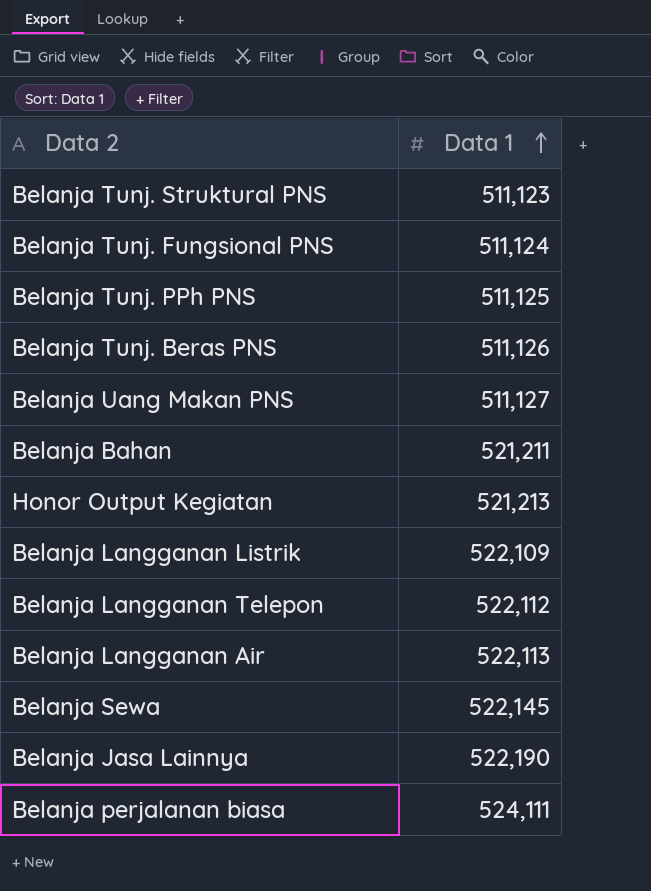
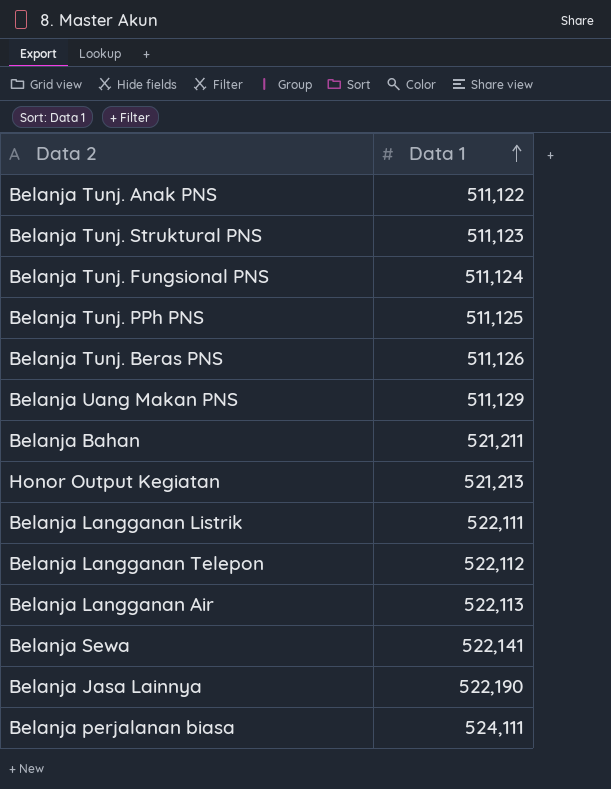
row Belanja Tunj. Anak PNS: none -> 511,122
Belanja Uang Makan PNS | Data 1: 511,127 -> 511,129
Belanja Langganan Listrik | Data 1: 522,109 -> 522,111
Belanja Sewa | Data 1: 522,145 -> 522,141

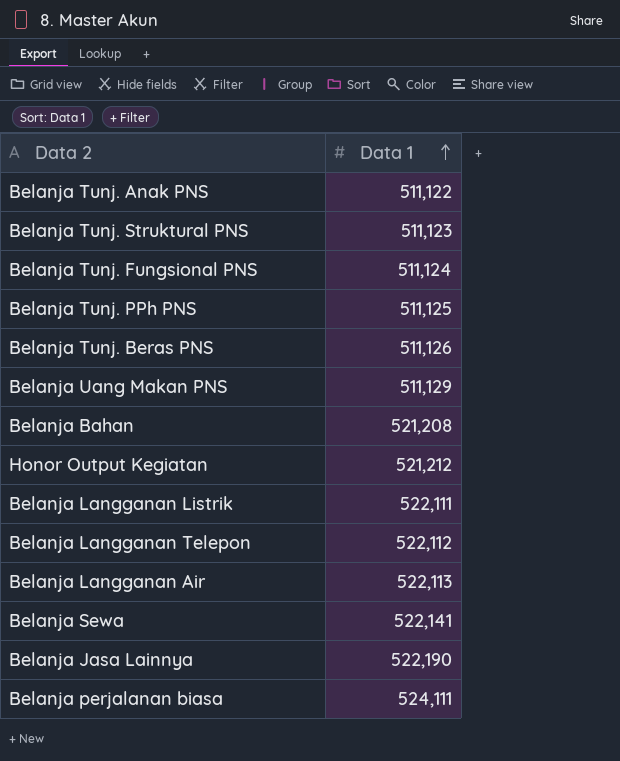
Belanja Bahan | Data 1: 521,211 -> 521,208
Honor Output Kegiatan | Data 1: 521,213 -> 521,212

